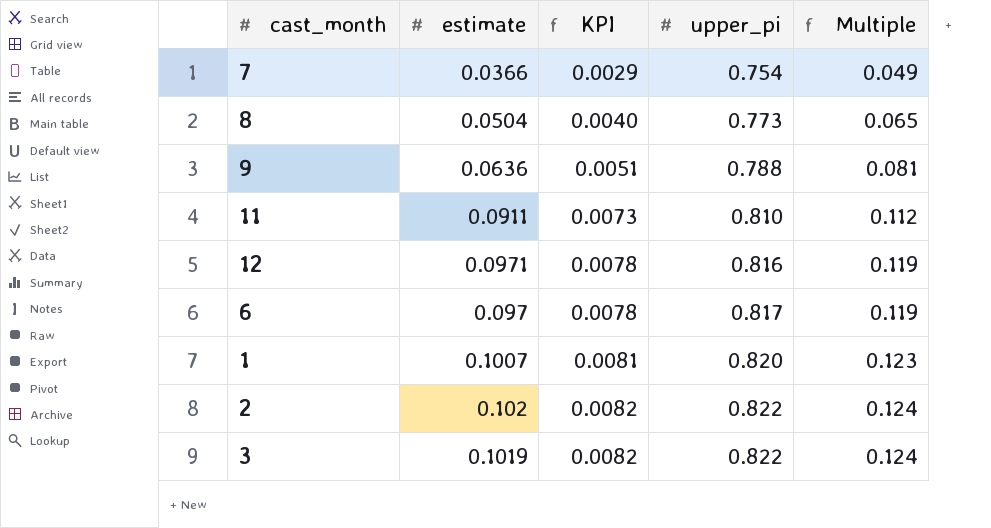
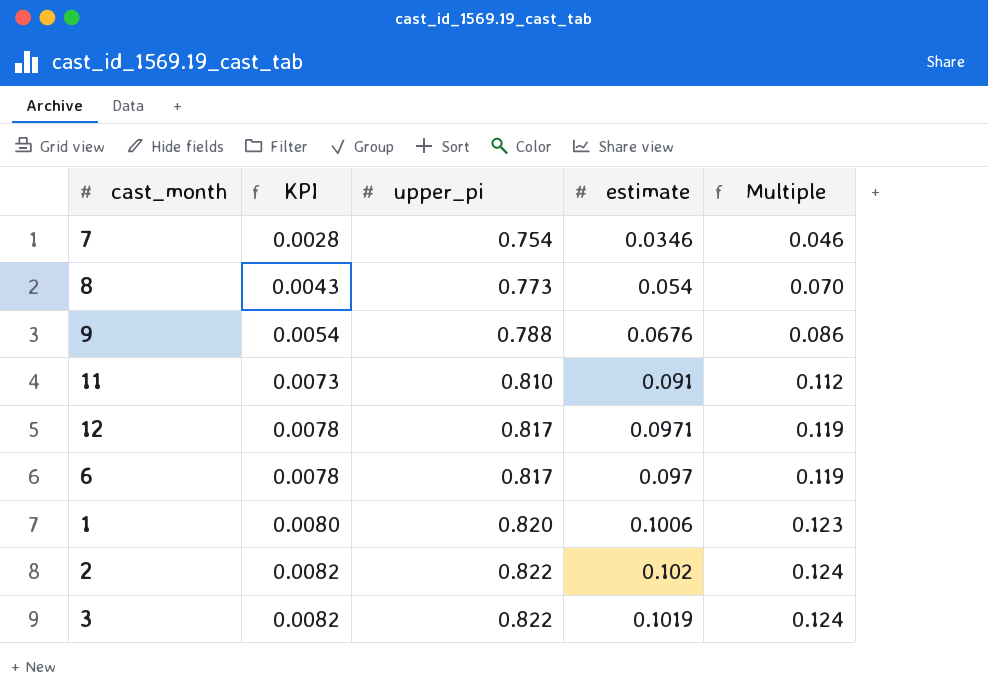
column estimate | position: 2 -> 4
7 | KPI: 0.0029 -> 0.0028
7 | estimate: 0.0366 -> 0.0346
7 | Multiple: 0.049 -> 0.046
8 | KPI: 0.0040 -> 0.0043
8 | estimate: 0.0504 -> 0.054
8 | Multiple: 0.065 -> 0.070
9 | KPI: 0.0051 -> 0.0054
9 | estimate: 0.0636 -> 0.0676
9 | Multiple: 0.081 -> 0.086
11 | estimate: 0.0911 -> 0.091
12 | upper_pi: 0.816 -> 0.817
1 | KPI: 0.0081 -> 0.0080
1 | estimate: 0.1007 -> 0.1006

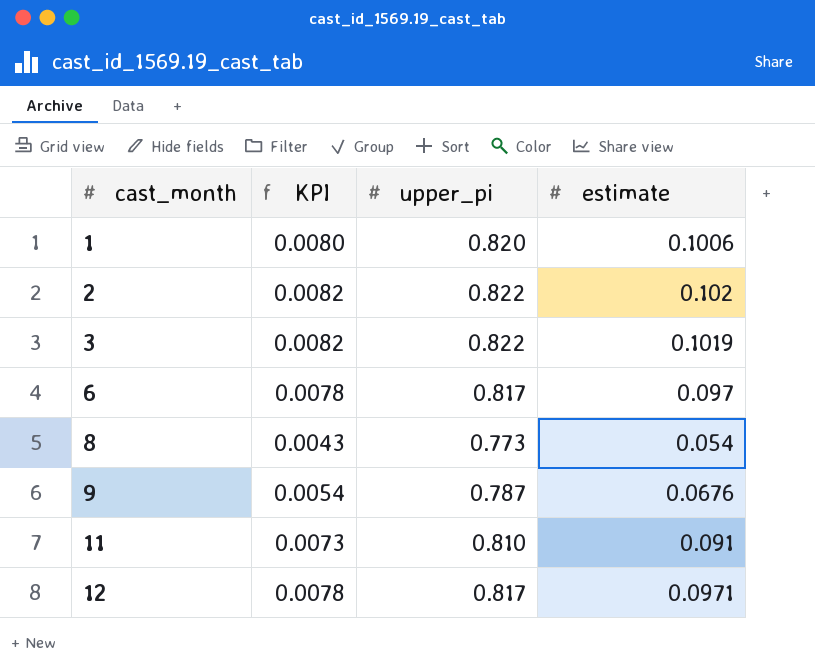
row order: KPI ascending -> cast_month ascending
column Multiple | formula: [estimate] / [upper_pi] -> none
row 7: 0.0028 | 0.754 | 0.0346 | 0.046 -> none
9 | upper_pi: 0.788 -> 0.787

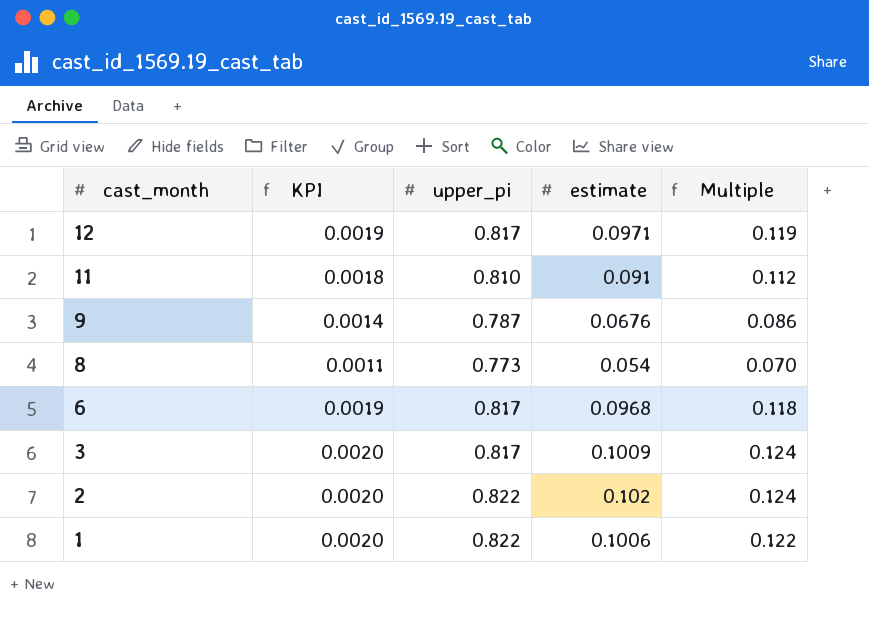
row order: cast_month ascending -> cast_month descending
column KPI | formula: [estimate] * 0.08 -> [estimate] * 0.02
column Multiple | formula: none -> [estimate] / [upper_pi]
6 | estimate: 0.097 -> 0.0968
3 | upper_pi: 0.822 -> 0.817
3 | estimate: 0.1019 -> 0.1009
1 | upper_pi: 0.820 -> 0.822

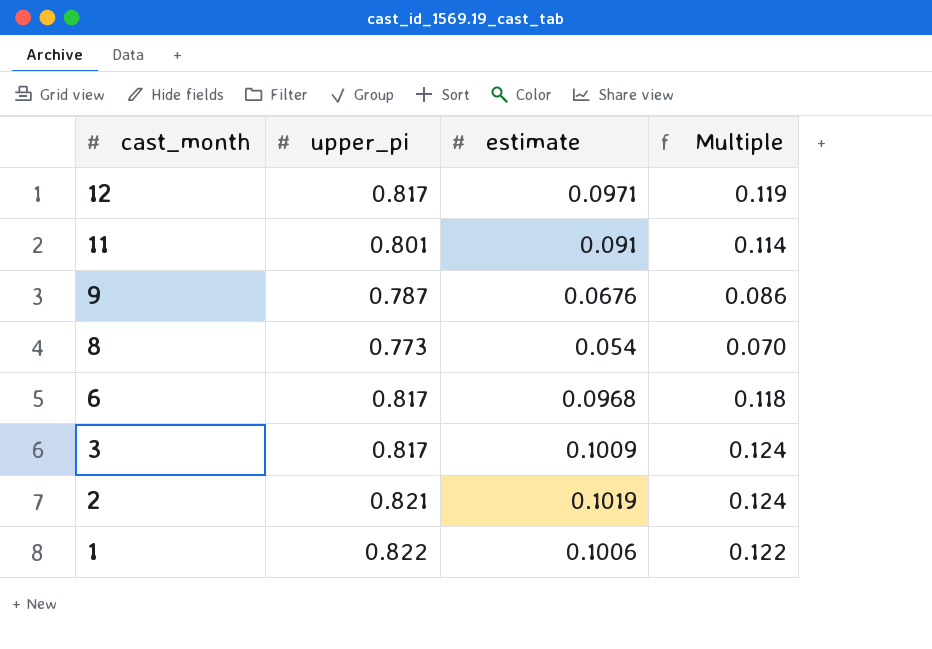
column KPI | formula: [estimate] * 0.02 -> none
11 | upper_pi: 0.810 -> 0.801
11 | Multiple: 0.112 -> 0.114
2 | upper_pi: 0.822 -> 0.821
2 | estimate: 0.102 -> 0.1019

